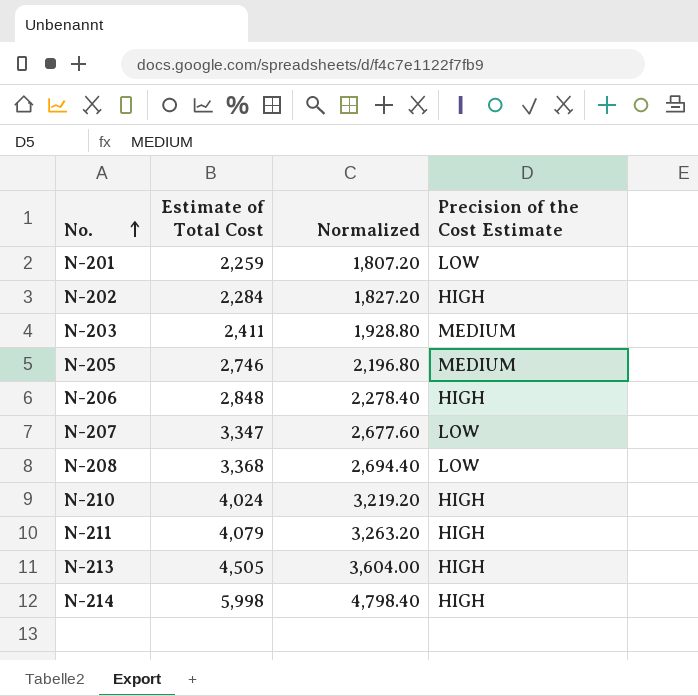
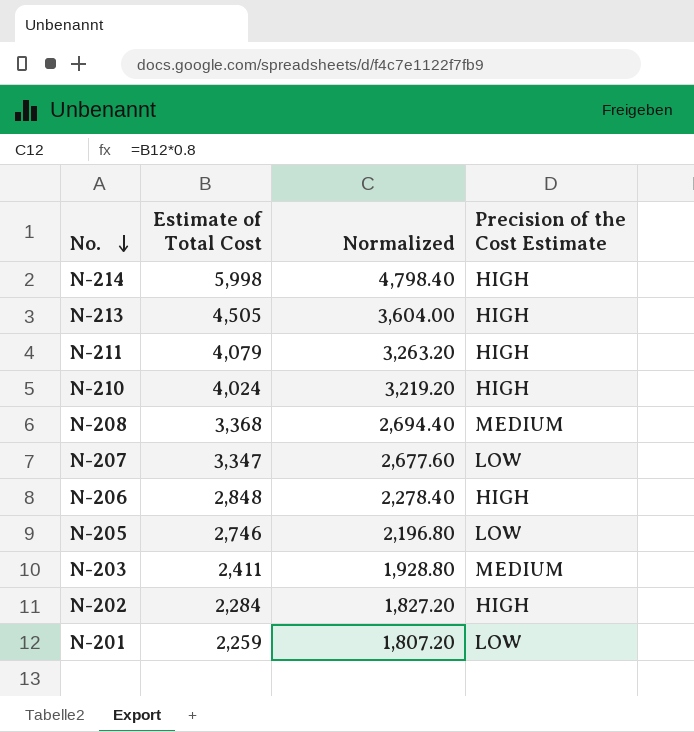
row order: No. ascending -> No. descending
N-208 | Precision of the Cost Estimate: LOW -> MEDIUM
N-205 | Precision of the Cost Estimate: MEDIUM -> LOW

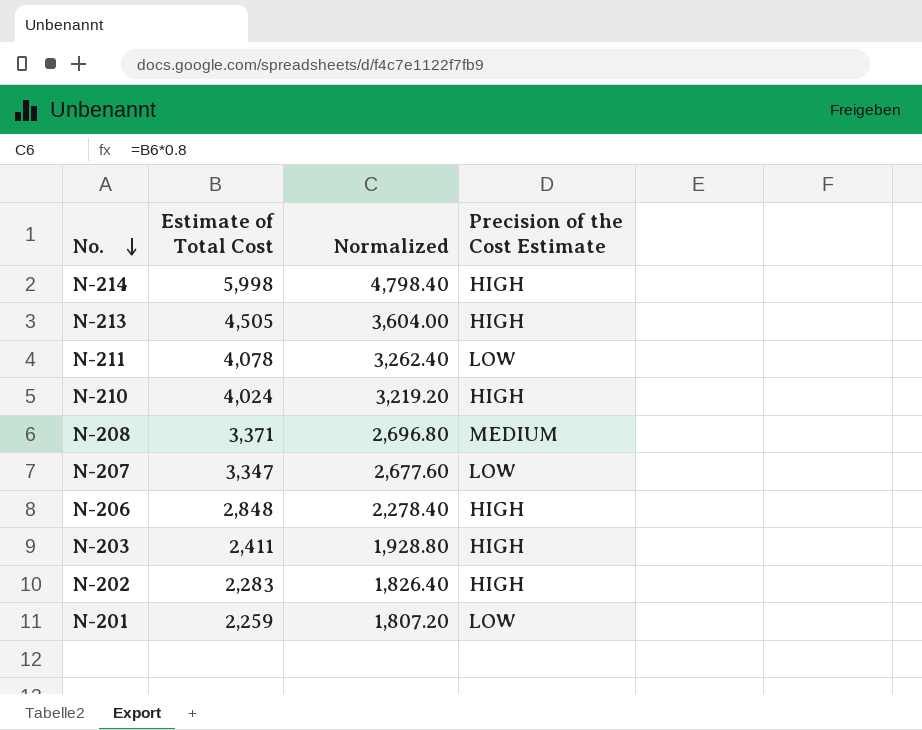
row N-205: 2,746 | 2,196.80 | LOW -> none
N-211 | Estimate of Total Cost: 4,079 -> 4,078
N-211 | Normalized: 3,263.20 -> 3,262.40
N-211 | Precision of the Cost Estimate: HIGH -> LOW
N-208 | Estimate of Total Cost: 3,368 -> 3,371
N-208 | Normalized: 2,694.40 -> 2,696.80
N-203 | Precision of the Cost Estimate: MEDIUM -> HIGH
N-202 | Estimate of Total Cost: 2,284 -> 2,283
N-202 | Normalized: 1,827.20 -> 1,826.40

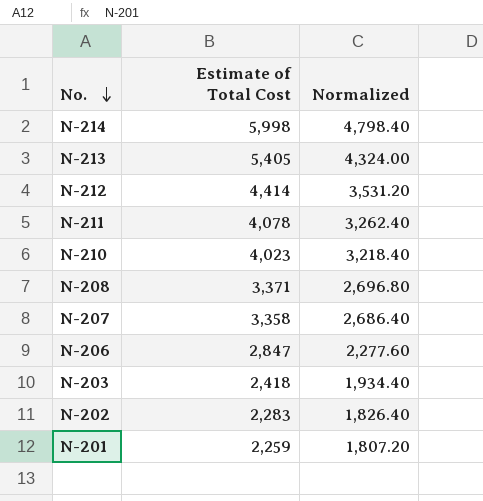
column Precision of the Cost Estimate | position: 4 -> none
N-213 | Estimate of Total Cost: 4,505 -> 5,405
N-213 | Normalized: 3,604.00 -> 4,324.00
row N-212: none -> 4,414 | 3,531.20
N-210 | Estimate of Total Cost: 4,024 -> 4,023
N-210 | Normalized: 3,219.20 -> 3,218.40
N-207 | Estimate of Total Cost: 3,347 -> 3,358
N-207 | Normalized: 2,677.60 -> 2,686.40
N-206 | Estimate of Total Cost: 2,848 -> 2,847
N-206 | Normalized: 2,278.40 -> 2,277.60
N-203 | Estimate of Total Cost: 2,411 -> 2,418
N-203 | Normalized: 1,928.80 -> 1,934.40

